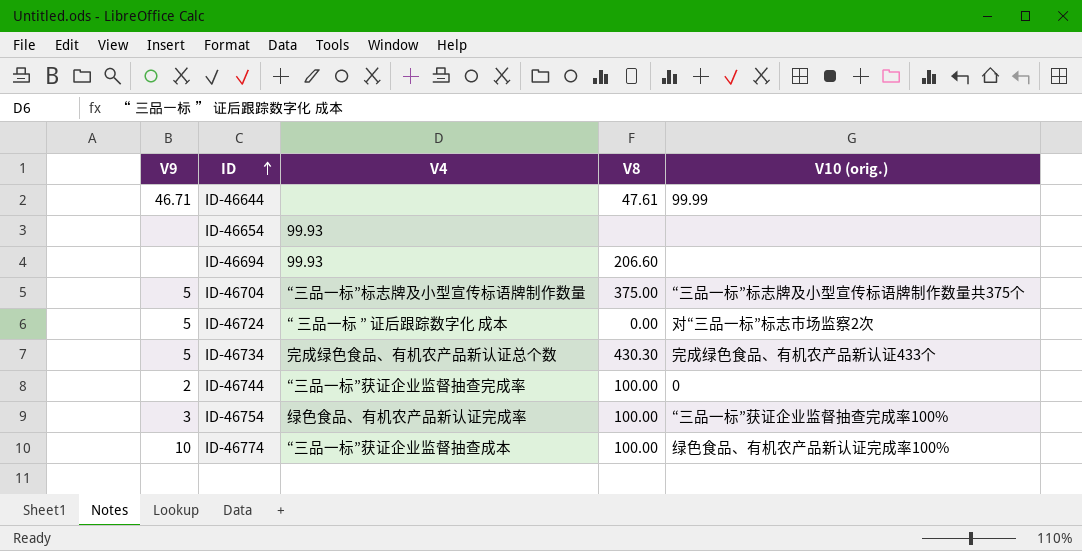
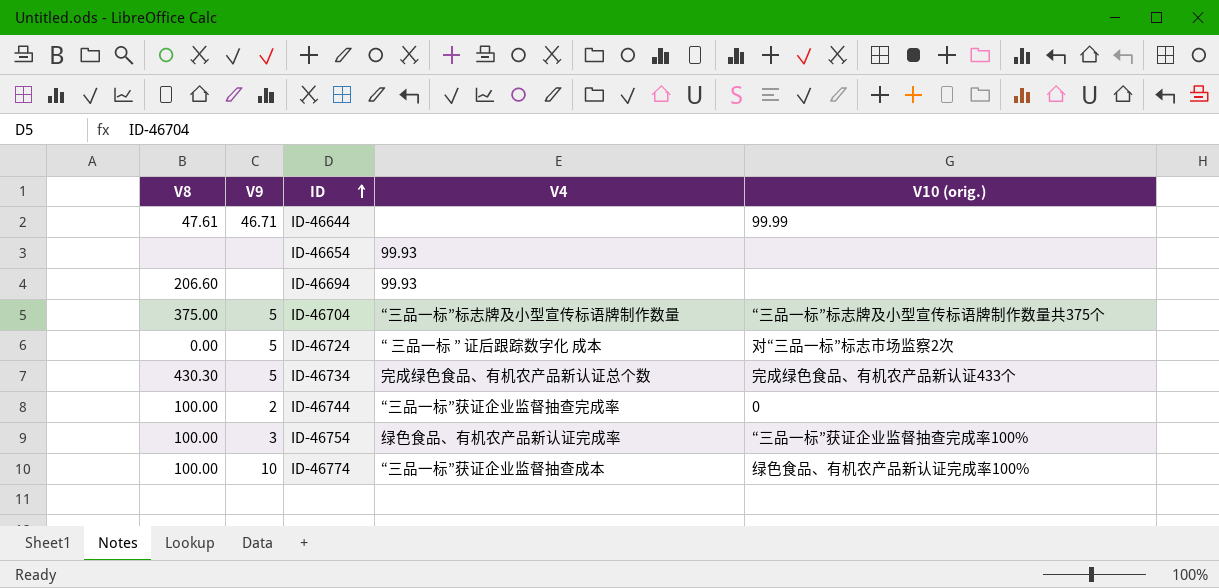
column V8 | position: 4 -> 1

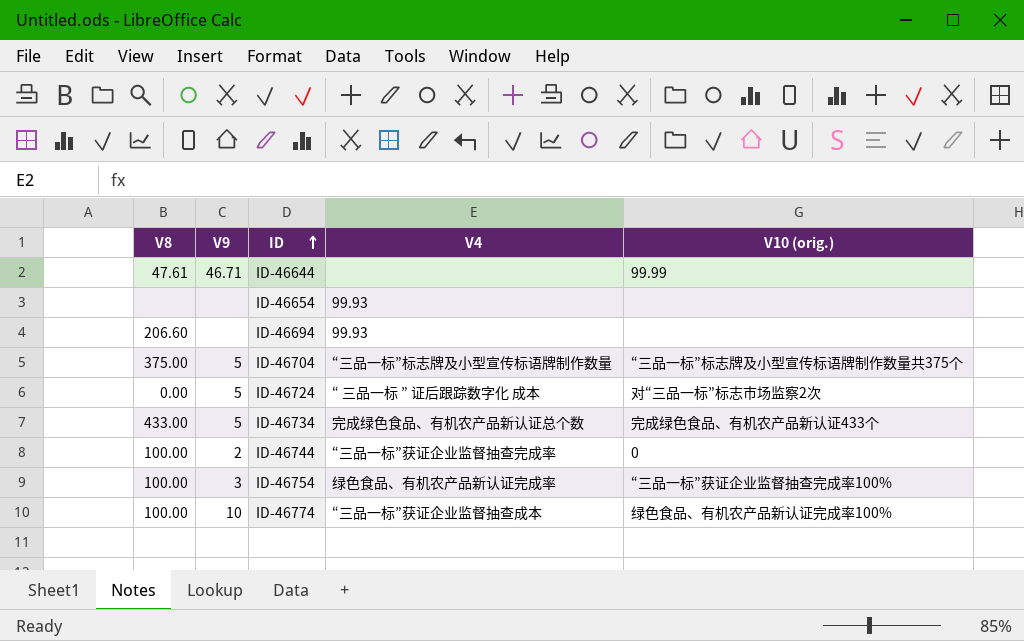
ID-46734 | V8: 430.30 -> 433.00

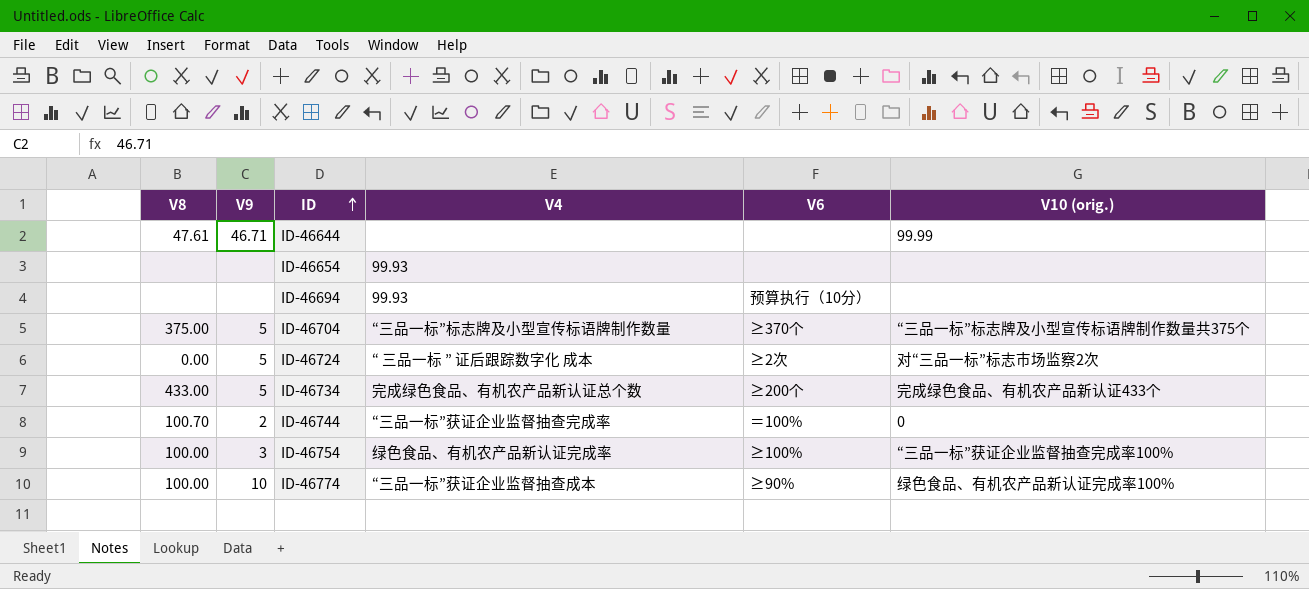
column V6 | position: none -> 5
ID-46694 | V8: 206.60 -> none
ID-46744 | V8: 100.00 -> 100.70

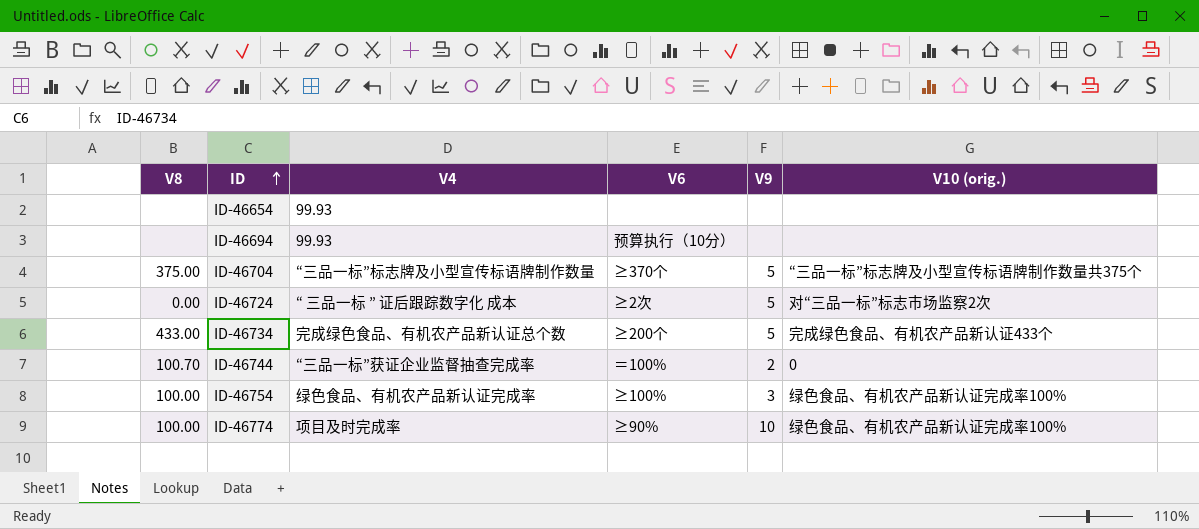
column V9 | position: 2 -> 5
row ID-46644: 47.61 | 46.71 | none | none | 99.99 -> none
ID-46754 | V10 (orig.): “三品一标”获证企业监督抽查完成率100% -> 绿色食品、有机农产品新认证完成率100%
ID-46774 | V4: “三品一标”获证企业监督抽查成本 -> 项目及时完成率

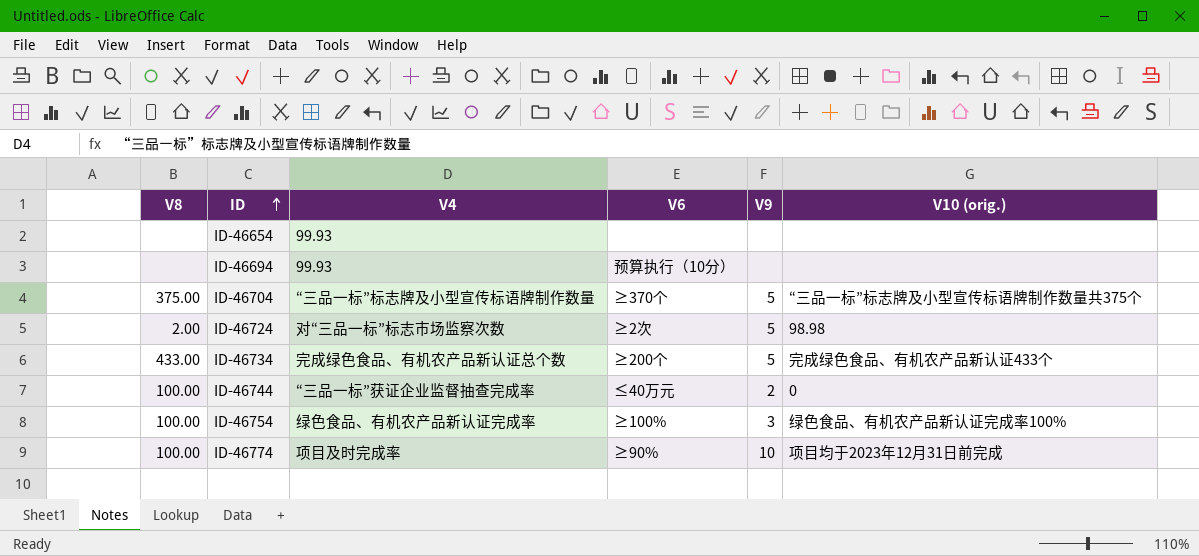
ID-46724 | V8: 0.00 -> 2.00
ID-46724 | V4: “ 三品一标 ” 证后跟踪数字化 成本 -> 对“三品一标”标志市场监察次数
ID-46724 | V10 (orig.): 对“三品一标”标志市场监察2次 -> 98.98
ID-46744 | V8: 100.70 -> 100.00
ID-46744 | V6: ＝100% -> ≤40万元
ID-46774 | V10 (orig.): 绿色食品、有机农产品新认证完成率100% -> 项目均于2023年12月31日前完成

